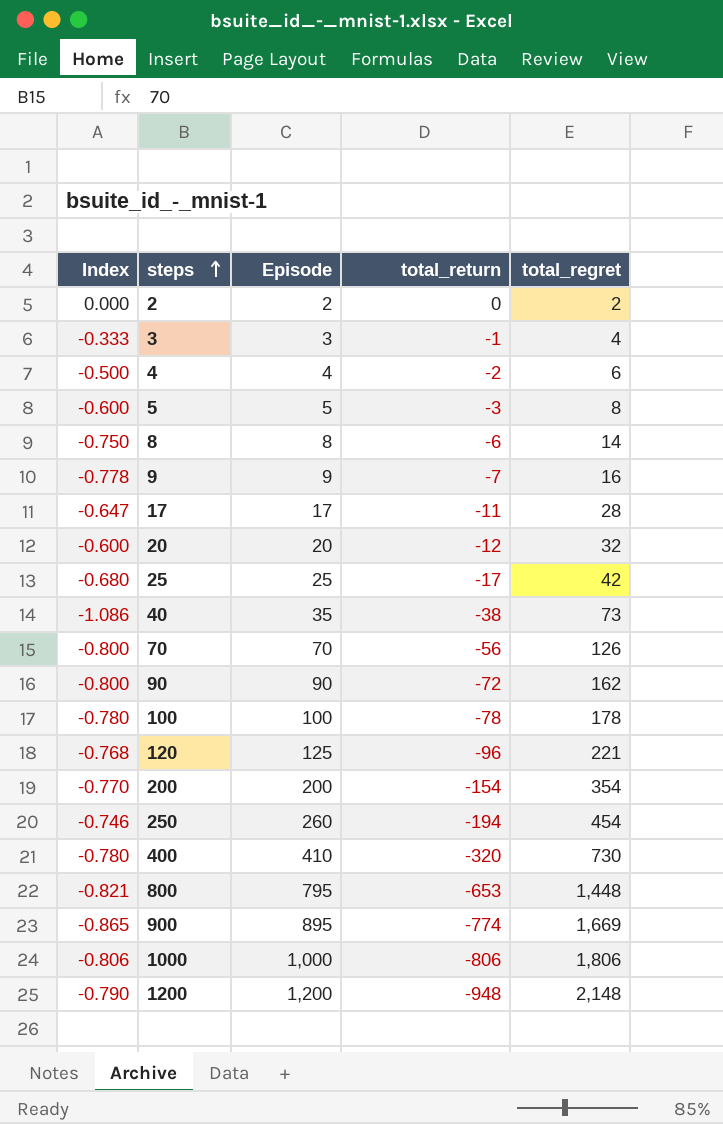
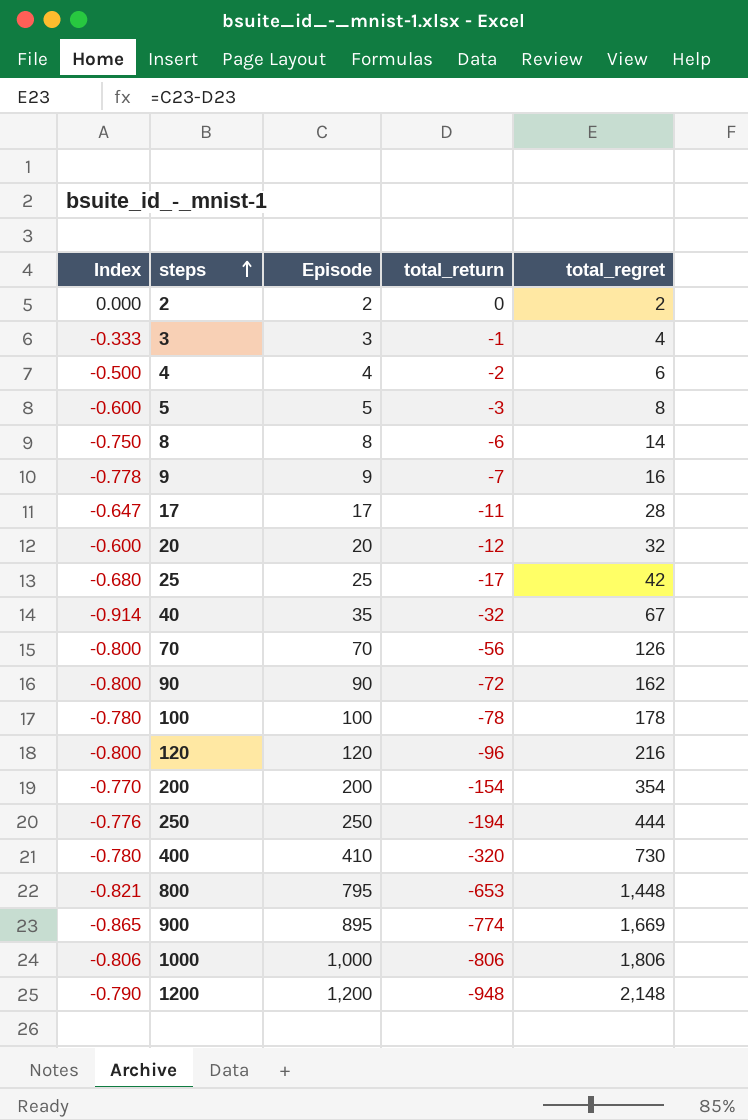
40 | Index: -1.086 -> -0.914
40 | total_return: -38 -> -32
40 | total_regret: 73 -> 67
120 | Index: -0.768 -> -0.800
120 | Episode: 125 -> 120
120 | total_regret: 221 -> 216
250 | Index: -0.746 -> -0.776
250 | Episode: 260 -> 250
250 | total_regret: 454 -> 444

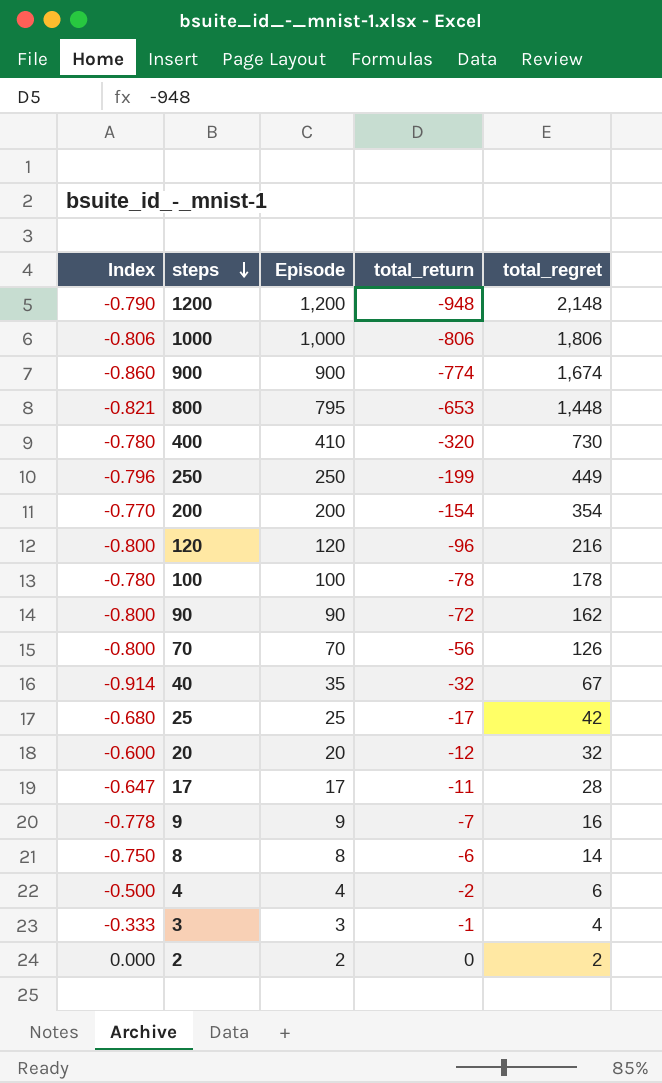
row order: steps ascending -> steps descending
row 5: -0.600 | 5 | -3 | 8 -> none
900 | Index: -0.865 -> -0.860
900 | Episode: 895 -> 900
900 | total_regret: 1,669 -> 1,674
250 | Index: -0.776 -> -0.796
250 | total_return: -194 -> -199
250 | total_regret: 444 -> 449

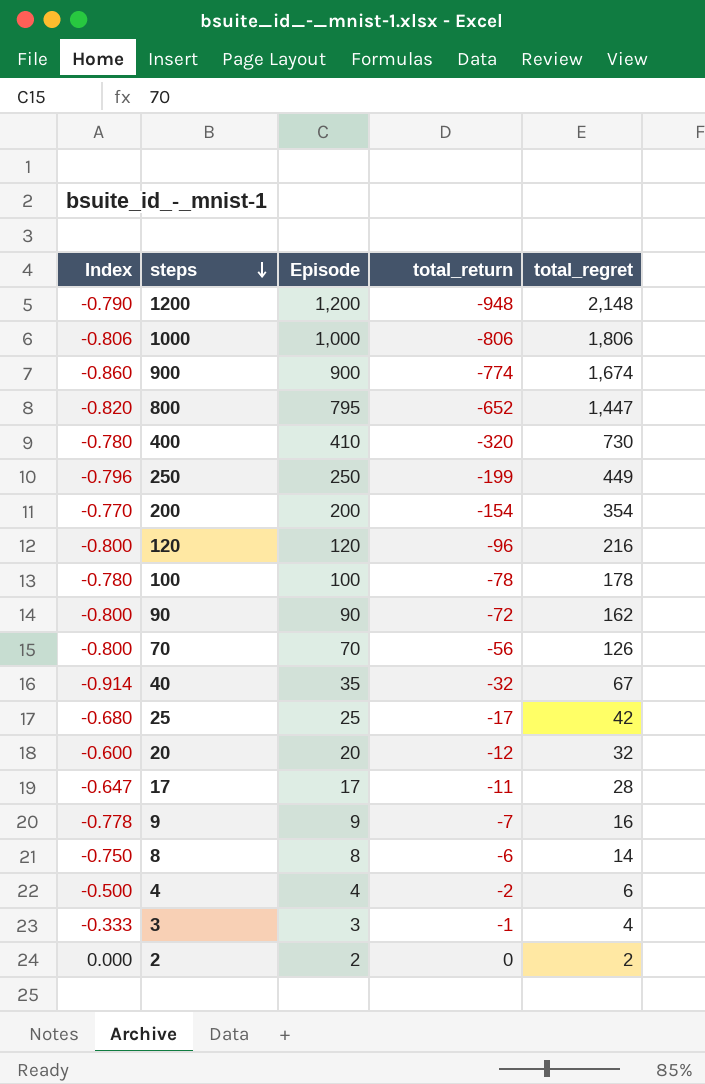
800 | Index: -0.821 -> -0.820
800 | total_return: -653 -> -652
800 | total_regret: 1,448 -> 1,447

